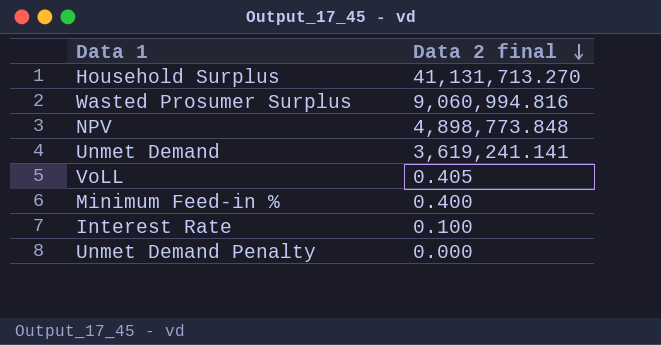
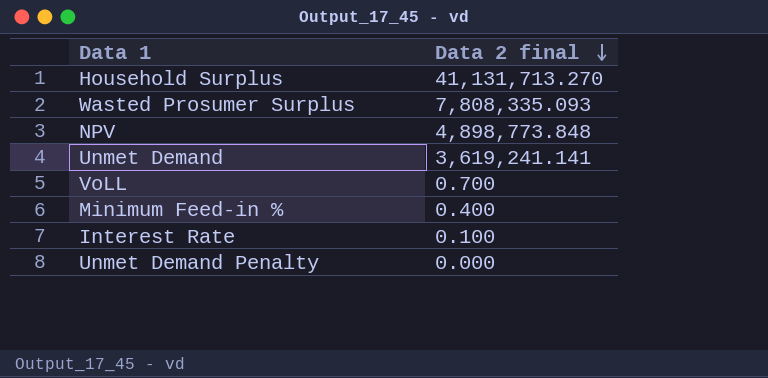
Wasted Prosumer Surplus | Data 2 final: 9,060,994.816 -> 7,808,335.093
VoLL | Data 2 final: 0.405 -> 0.700

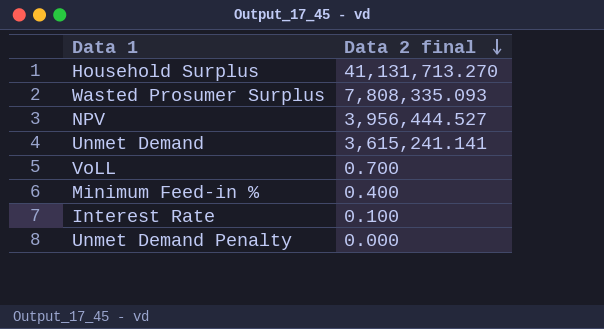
NPV | Data 2 final: 4,898,773.848 -> 3,956,444.527
Unmet Demand | Data 2 final: 3,619,241.141 -> 3,615,241.141

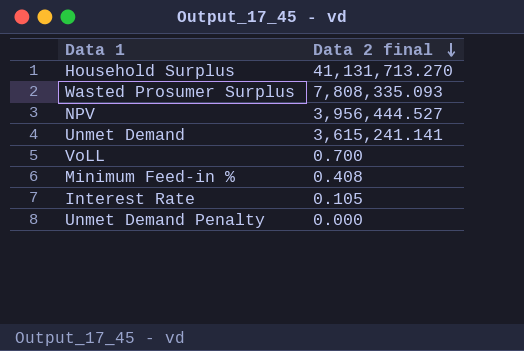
Minimum Feed-in % | Data 2 final: 0.400 -> 0.408
Interest Rate | Data 2 final: 0.100 -> 0.105

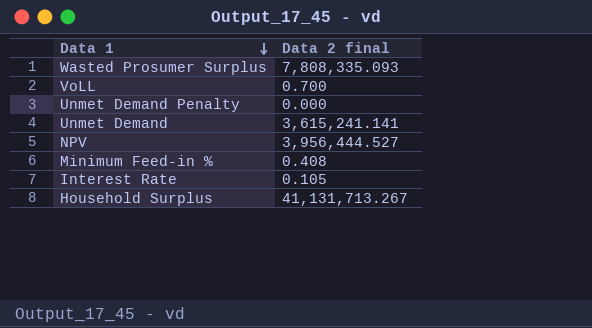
row order: Data 2 final descending -> Data 1 descending
Household Surplus | Data 2 final: 41,131,713.270 -> 41,131,713.267

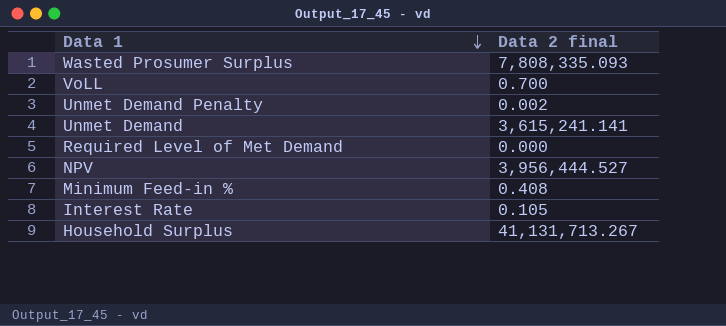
Unmet Demand Penalty | Data 2 final: 0.000 -> 0.002
row Required Level of Met Demand: none -> 0.000

